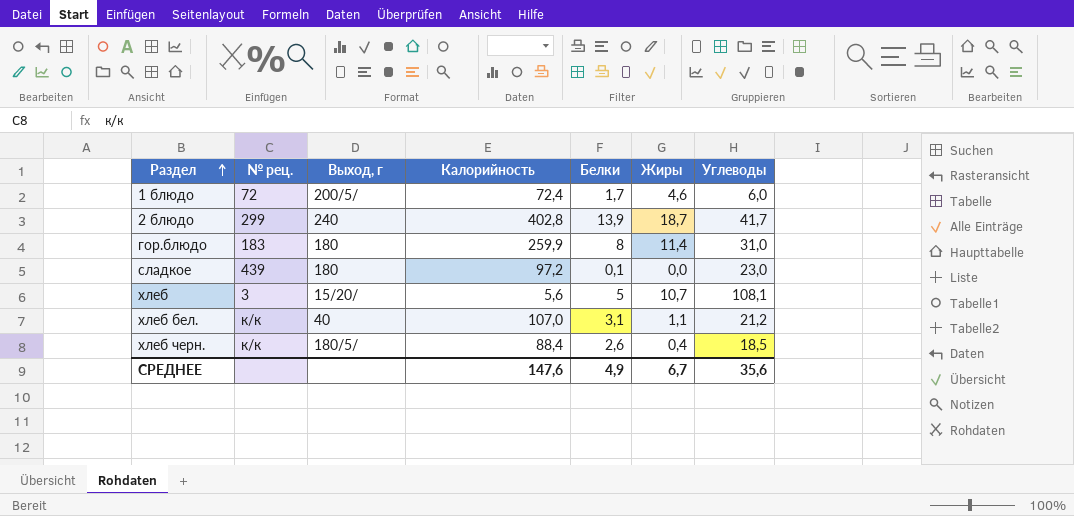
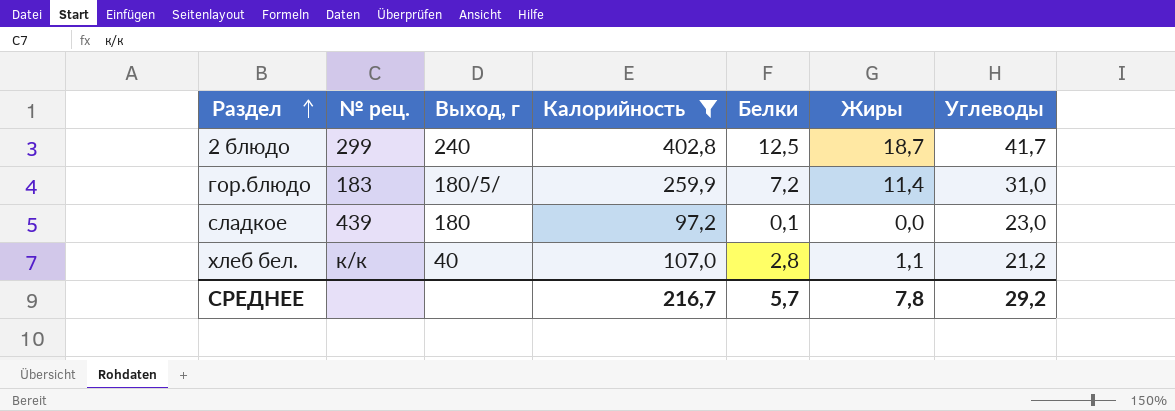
filter: none -> Калорийность >= 97,2
2 блюдо | Белки: 13,9 -> 12,5
гор.блюдо | Выход, г: 180 -> 180/5/
гор.блюдо | Белки: 8 -> 7,2
хлеб бел. | Белки: 3,1 -> 2,8
СРЕДНЕЕ | Калорийность: 147,6 -> 216,7
СРЕДНЕЕ | Белки: 4,9 -> 5,7
СРЕДНЕЕ | Жиры: 6,7 -> 7,8
СРЕДНЕЕ | Углеводы: 35,6 -> 29,2

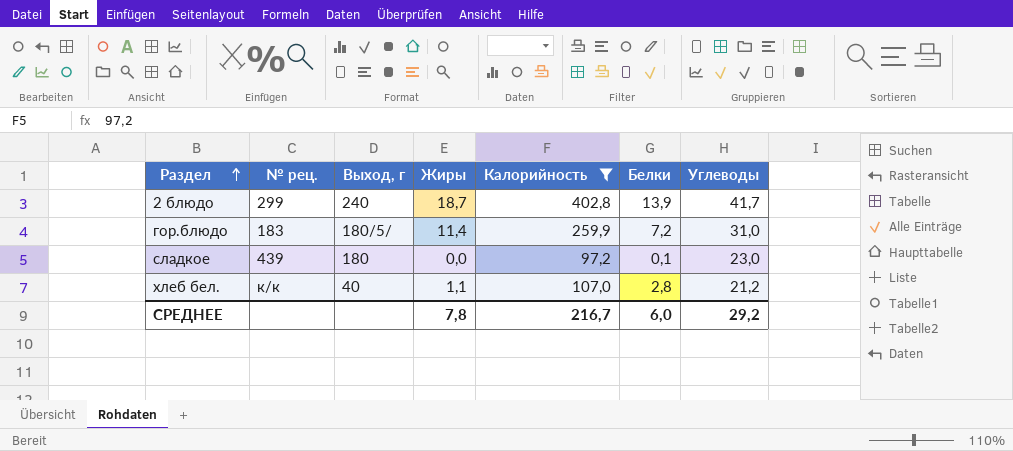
column Жиры | position: 6 -> 4
2 блюдо | Белки: 12,5 -> 13,9
СРЕДНЕЕ | Белки: 5,7 -> 6,0

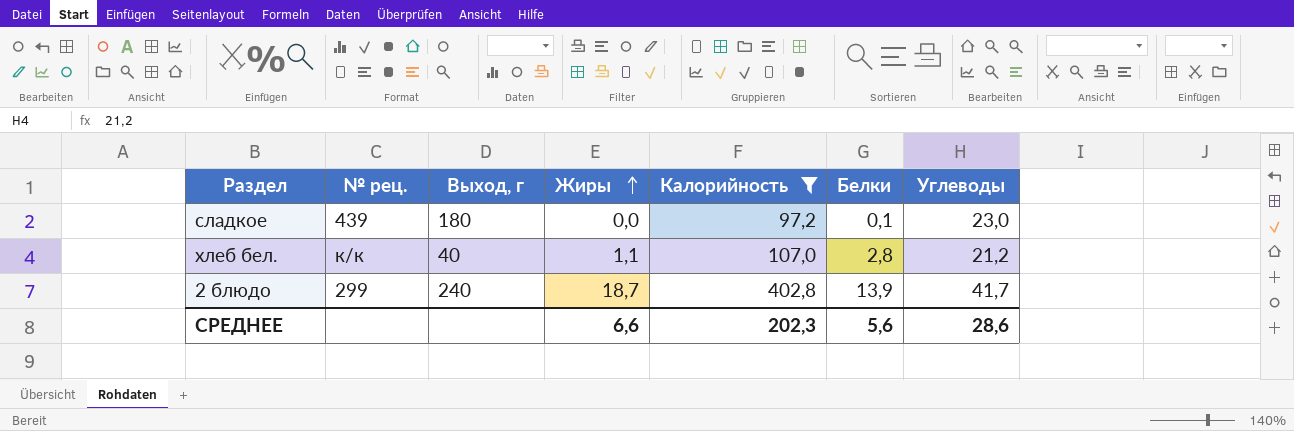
row order: Раздел ascending -> Жиры ascending
row гор.блюдо: 183 | 180/5/ | 11,4 | 259,9 | 7,2 | 31,0 -> none
СРЕДНЕЕ | Жиры: 7,8 -> 6,6
СРЕДНЕЕ | Калорийность: 216,7 -> 202,3
СРЕДНЕЕ | Белки: 6,0 -> 5,6
СРЕДНЕЕ | Углеводы: 29,2 -> 28,6

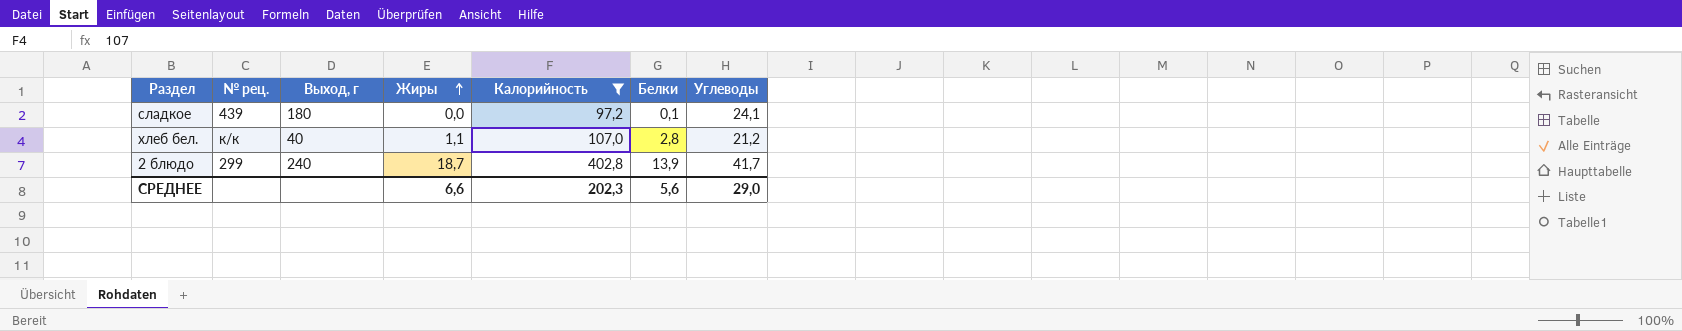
сладкое | Углеводы: 23,0 -> 24,1
СРЕДНЕЕ | Углеводы: 28,6 -> 29,0

